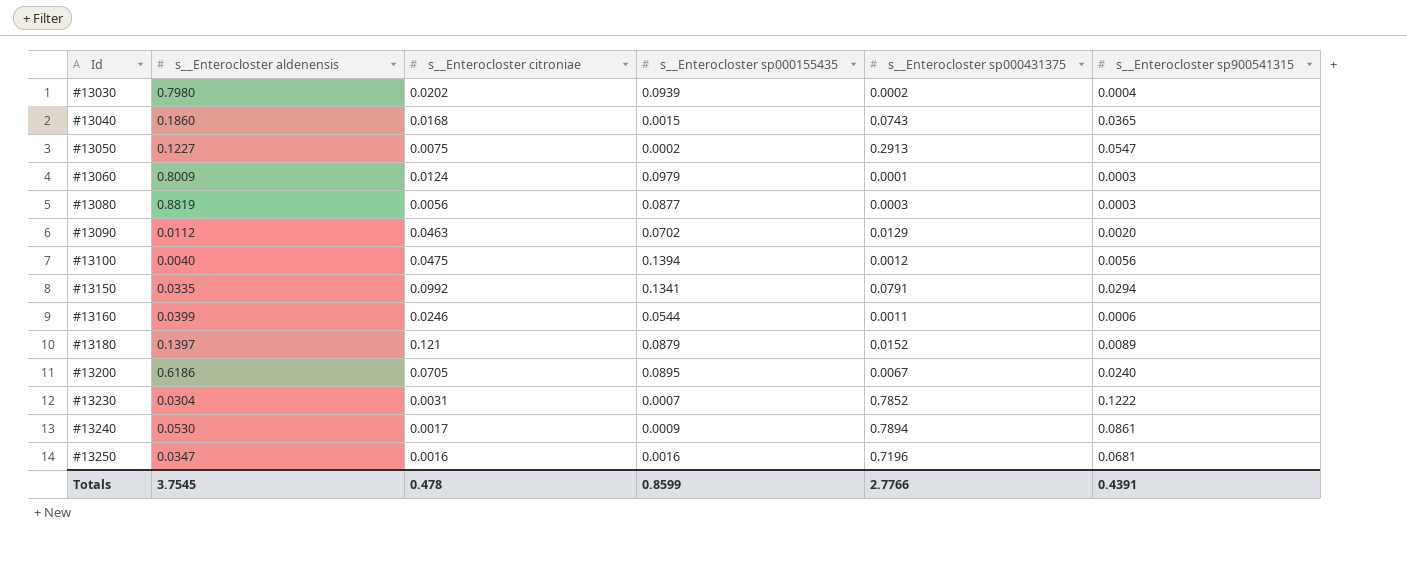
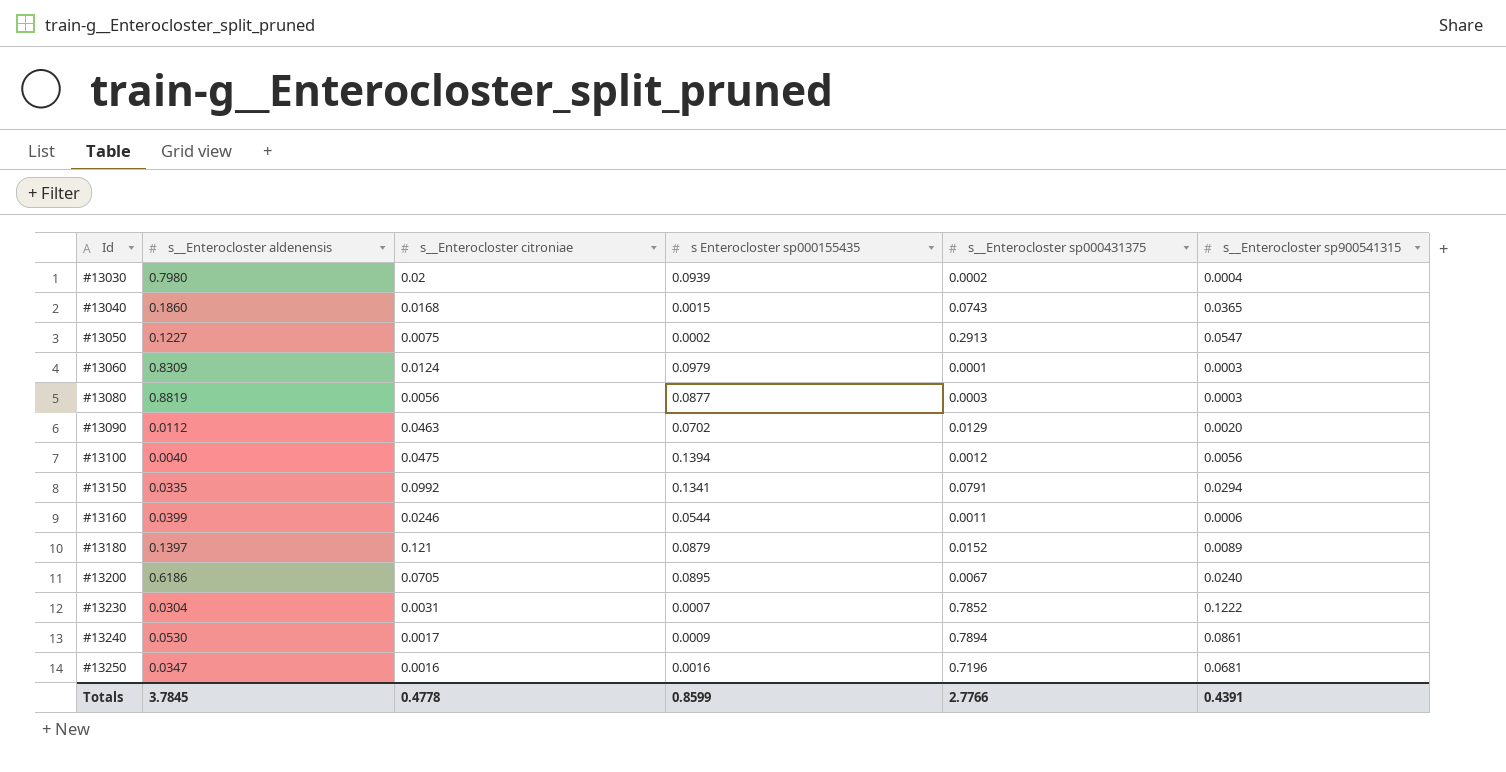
column name: s__Enterocloster sp000155435 -> s Enterocloster sp000155435
#13030 | s__Enterocloster citroniae: 0.0202 -> 0.02
#13060 | s__Enterocloster aldenensis: 0.8009 -> 0.8309
Totals | s__Enterocloster aldenensis: 3.7545 -> 3.7845
Totals | s__Enterocloster citroniae: 0.478 -> 0.4778

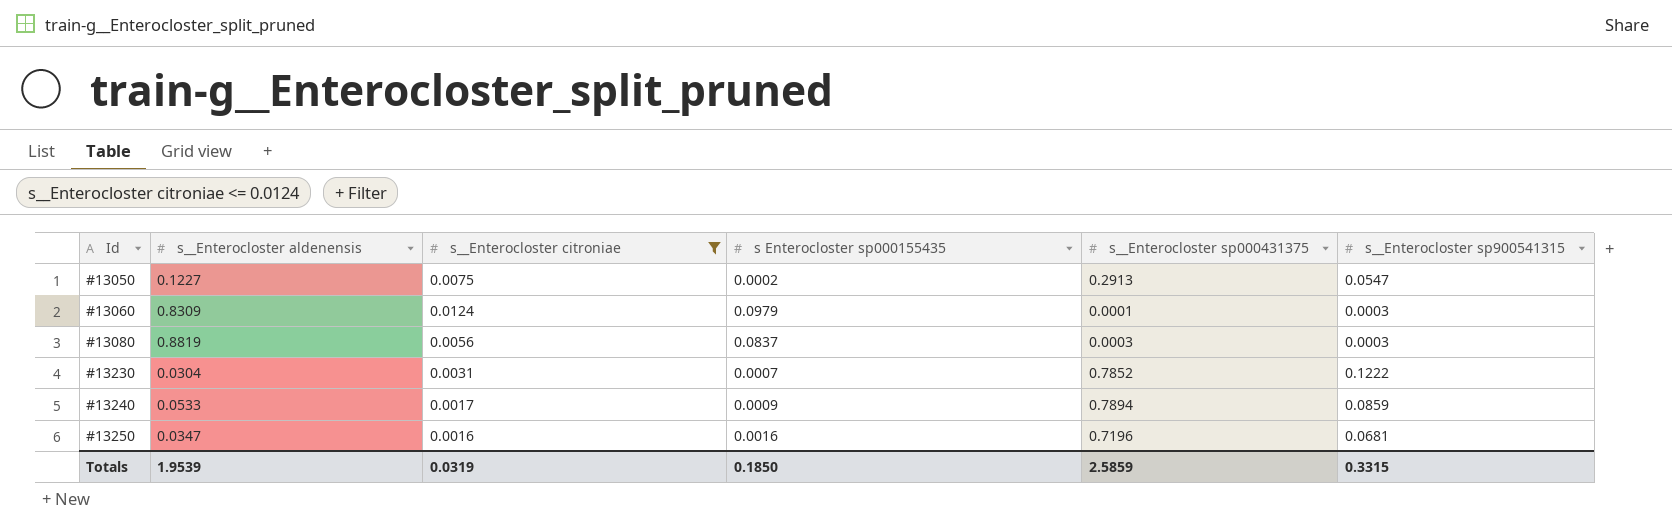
filter: none -> s__Enterocloster citroniae <= 0.0124
#13080 | s Enterocloster sp000155435: 0.0877 -> 0.0837
#13240 | s__Enterocloster aldenensis: 0.0530 -> 0.0533
#13240 | s__Enterocloster sp900541315: 0.0861 -> 0.0859
Totals | s__Enterocloster aldenensis: 3.7845 -> 1.9539
Totals | s__Enterocloster citroniae: 0.4778 -> 0.0319
Totals | s Enterocloster sp000155435: 0.8599 -> 0.1850
Totals | s__Enterocloster sp000431375: 2.7766 -> 2.5859
Totals | s__Enterocloster sp900541315: 0.4391 -> 0.3315

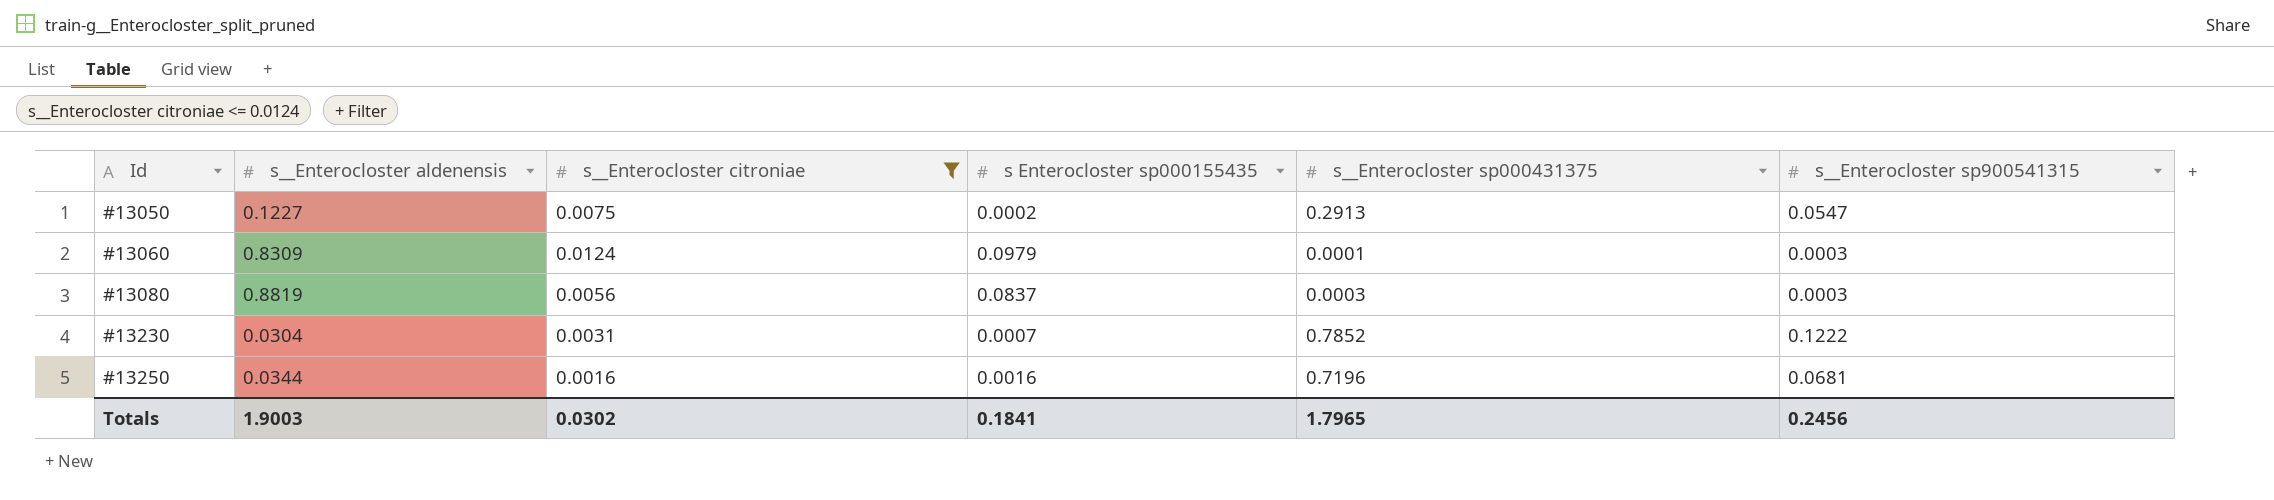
row #13240: 0.0533 | 0.0017 | 0.0009 | 0.7894 | 0.0859 -> none
#13250 | s__Enterocloster aldenensis: 0.0347 -> 0.0344
Totals | s__Enterocloster aldenensis: 1.9539 -> 1.9003
Totals | s__Enterocloster citroniae: 0.0319 -> 0.0302
Totals | s Enterocloster sp000155435: 0.1850 -> 0.1841
Totals | s__Enterocloster sp000431375: 2.5859 -> 1.7965
Totals | s__Enterocloster sp900541315: 0.3315 -> 0.2456

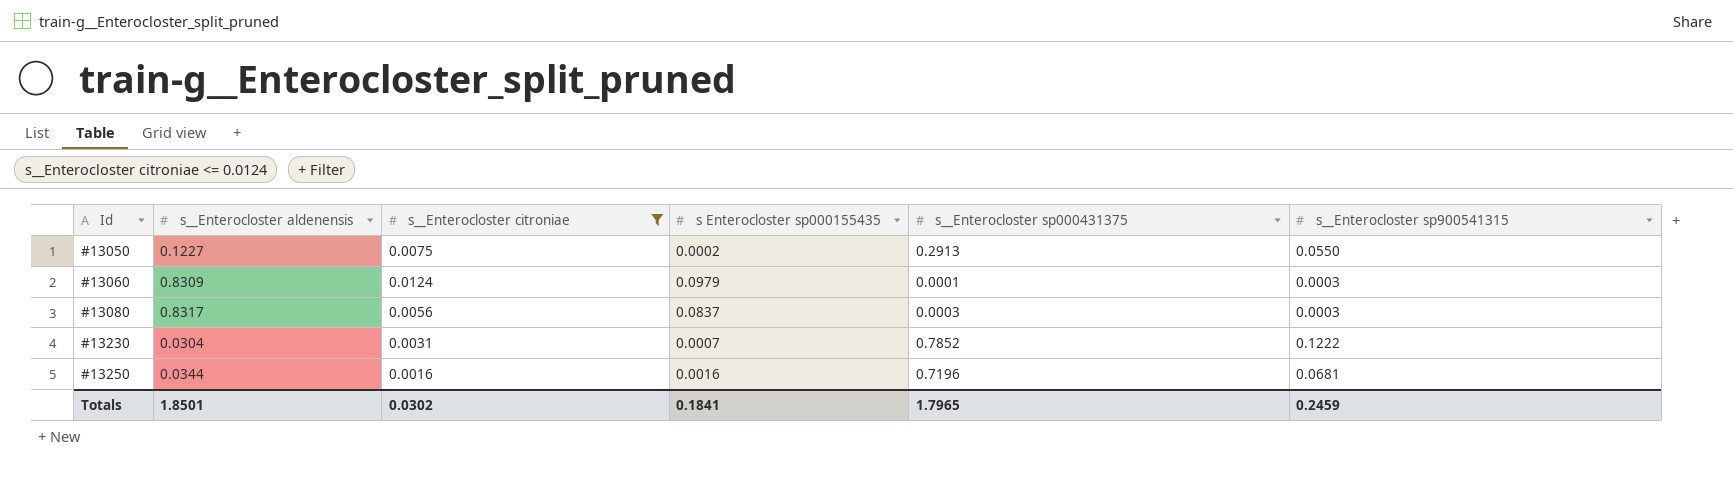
#13050 | s__Enterocloster sp900541315: 0.0547 -> 0.0550
#13080 | s__Enterocloster aldenensis: 0.8819 -> 0.8317
Totals | s__Enterocloster aldenensis: 1.9003 -> 1.8501
Totals | s__Enterocloster sp900541315: 0.2456 -> 0.2459

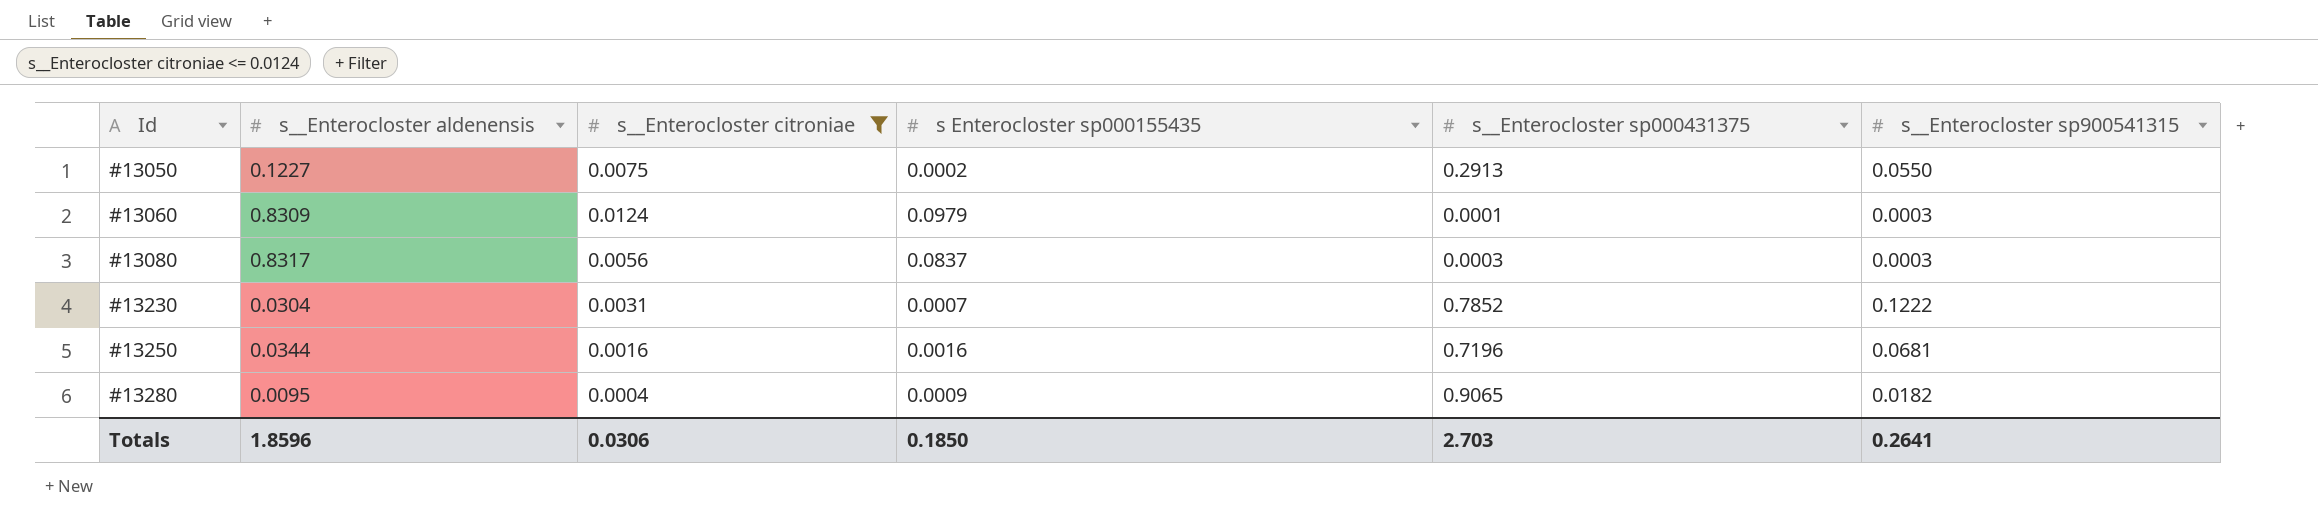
row #13280: none -> 0.0095 | 0.0004 | 0.0009 | 0.9065 | 0.0182
Totals | s__Enterocloster aldenensis: 1.8501 -> 1.8596
Totals | s__Enterocloster citroniae: 0.0302 -> 0.0306
Totals | s Enterocloster sp000155435: 0.1841 -> 0.1850
Totals | s__Enterocloster sp000431375: 1.7965 -> 2.703
Totals | s__Enterocloster sp900541315: 0.2459 -> 0.2641

